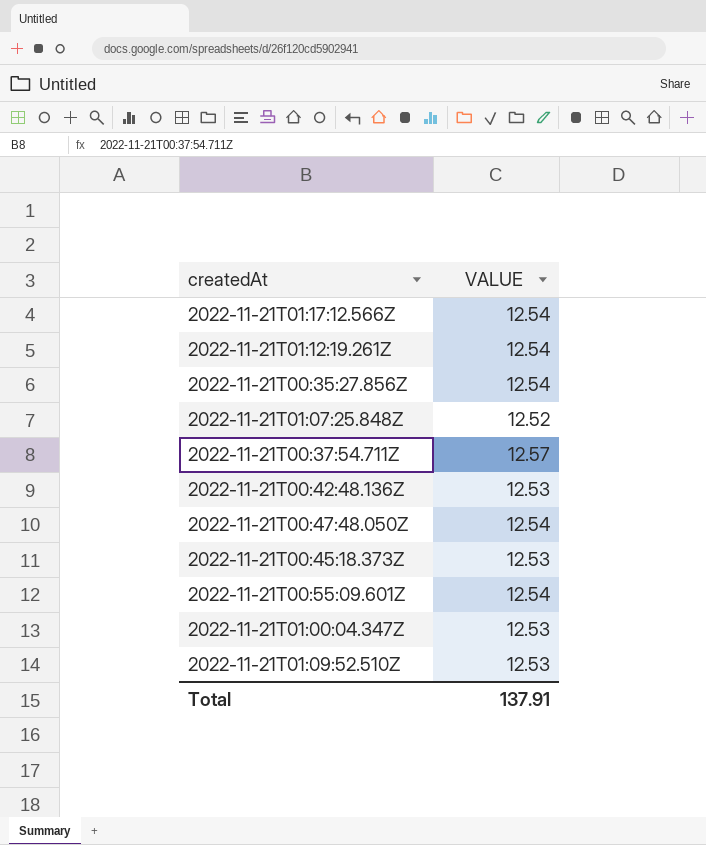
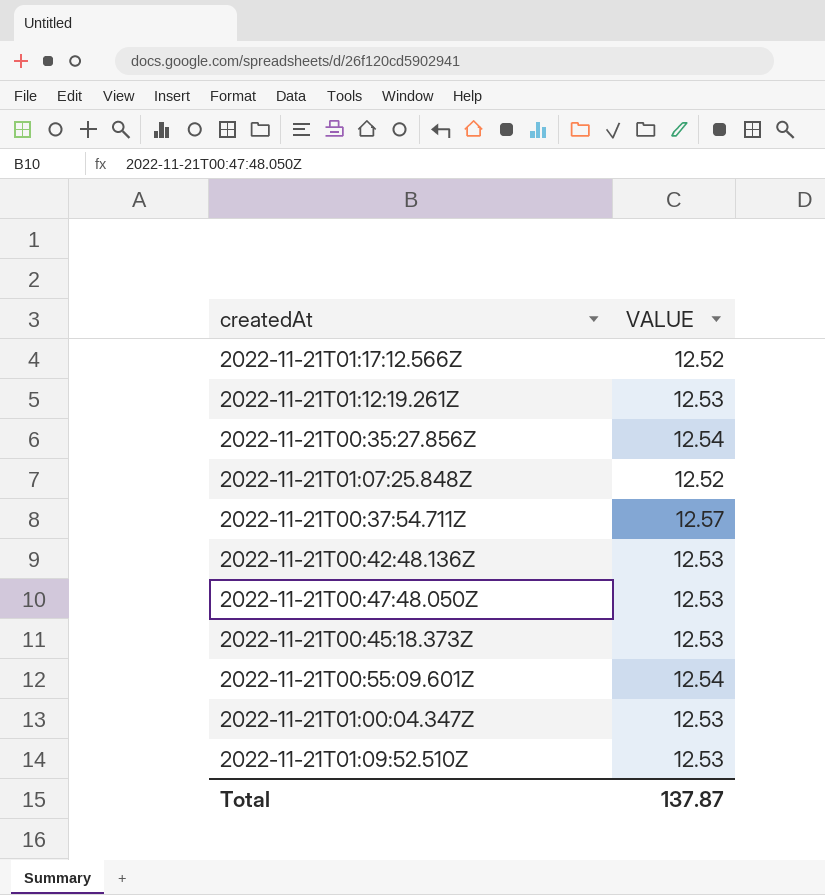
2022-11-21T01:17:12.566Z | VALUE: 12.54 -> 12.52
2022-11-21T01:12:19.261Z | VALUE: 12.54 -> 12.53
2022-11-21T00:47:48.050Z | VALUE: 12.54 -> 12.53
Total | VALUE: 137.91 -> 137.87

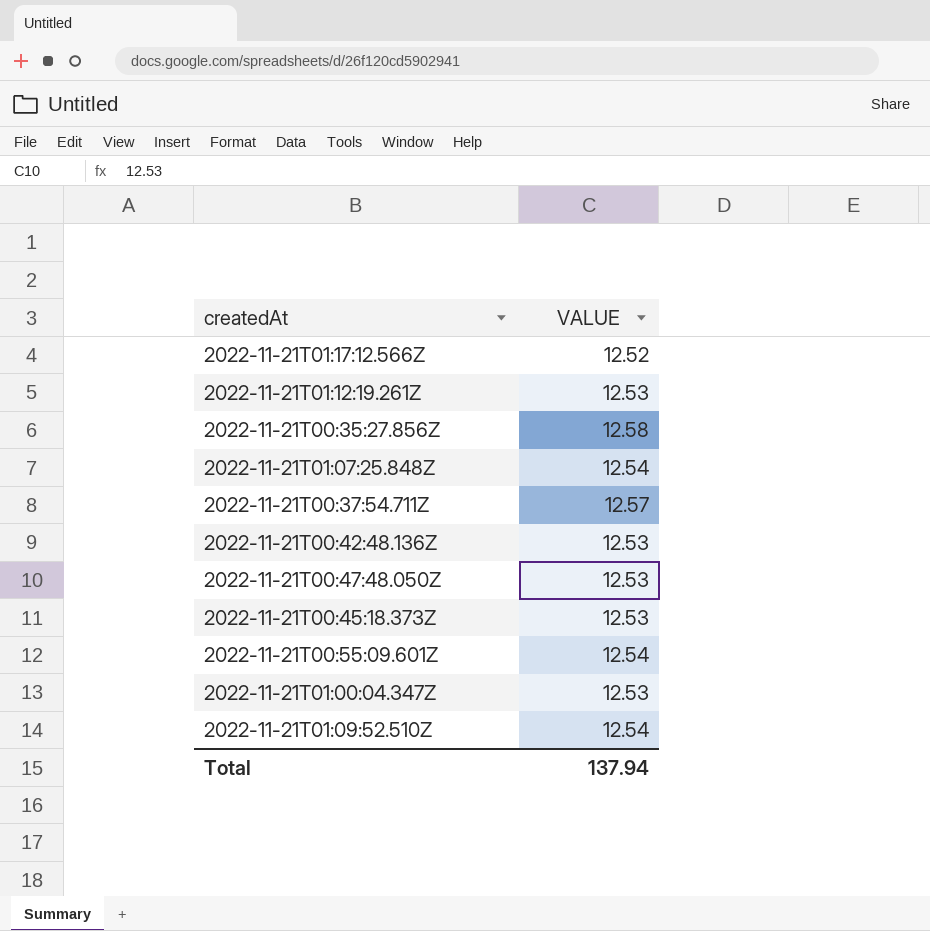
2022-11-21T00:35:27.856Z | VALUE: 12.54 -> 12.58
2022-11-21T01:07:25.848Z | VALUE: 12.52 -> 12.54
2022-11-21T01:09:52.510Z | VALUE: 12.53 -> 12.54
Total | VALUE: 137.87 -> 137.94

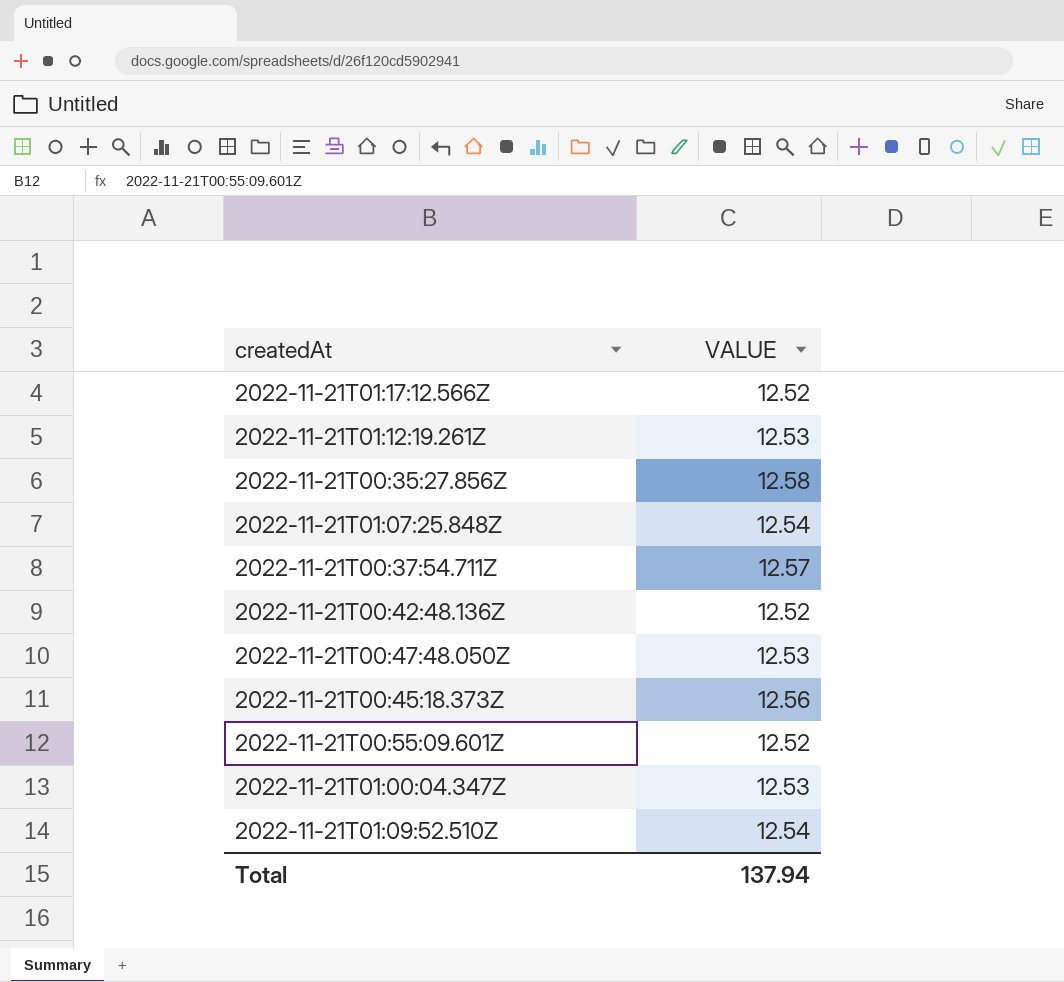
2022-11-21T00:42:48.136Z | VALUE: 12.53 -> 12.52
2022-11-21T00:45:18.373Z | VALUE: 12.53 -> 12.56
2022-11-21T00:55:09.601Z | VALUE: 12.54 -> 12.52

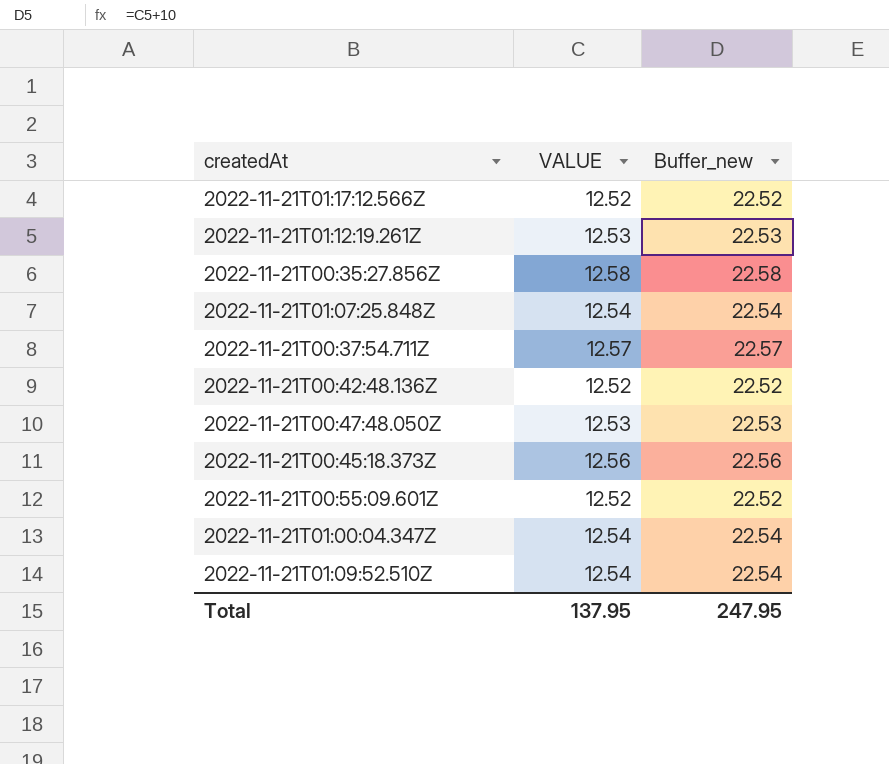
column Buffer_new | formula: none -> [VALUE] + 10
2022-11-21T01:00:04.347Z | VALUE: 12.53 -> 12.54
Total | VALUE: 137.94 -> 137.95

